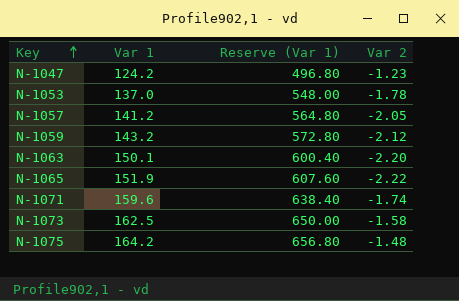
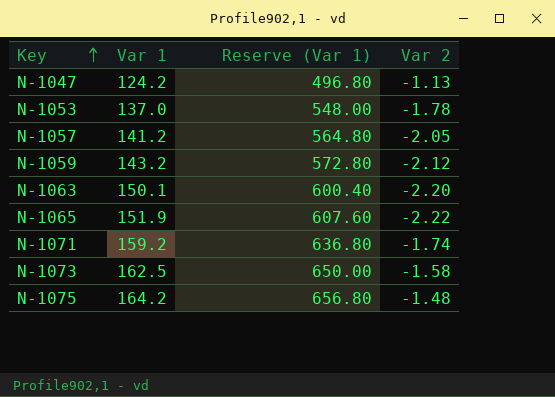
N-1047 | Var 2: -1.23 -> -1.13
N-1071 | Var 1: 159.6 -> 159.2
N-1071 | Reserve (Var 1): 638.40 -> 636.80

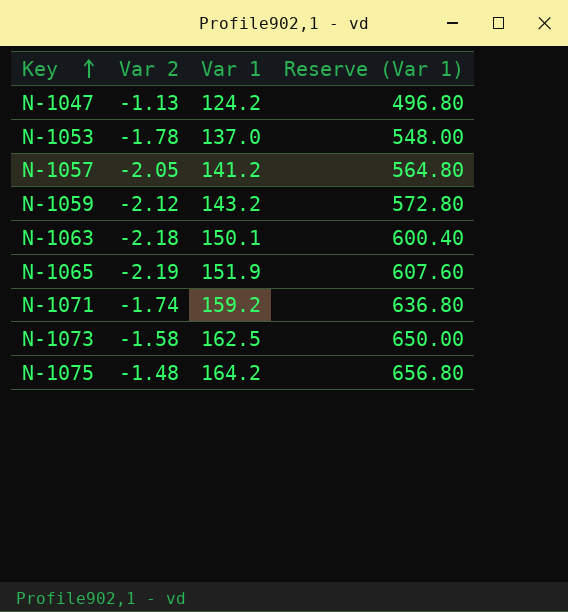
column Var 2 | position: 4 -> 2
N-1063 | Var 2: -2.20 -> -2.18
N-1065 | Var 2: -2.22 -> -2.19

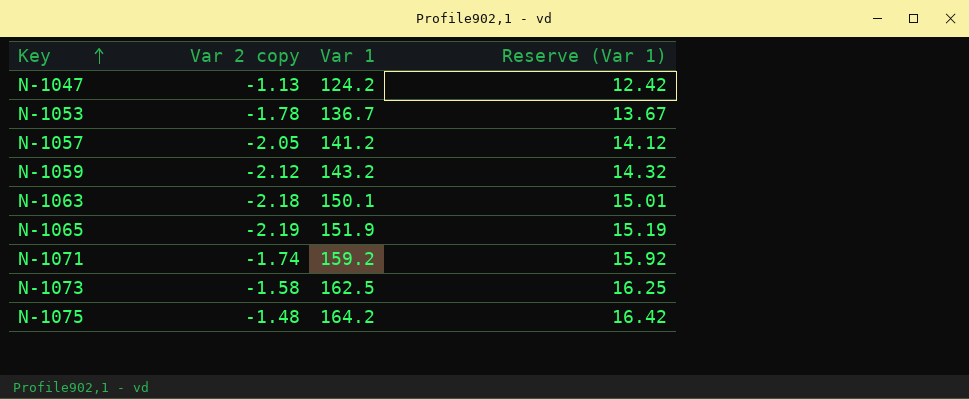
column name: Var 2 -> Var 2 copy
column Reserve (Var 1) | formula: [Var 1] * 4 -> [Var 1] * 0.1
N-1053 | Var 1: 137.0 -> 136.7

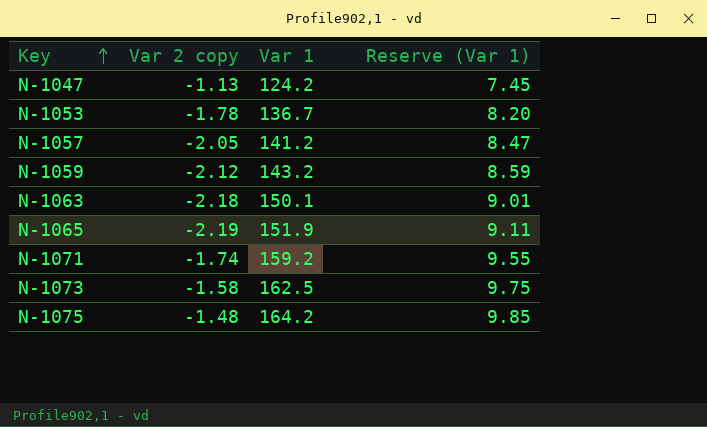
column Reserve (Var 1) | formula: [Var 1] * 0.1 -> [Var 1] * 0.06

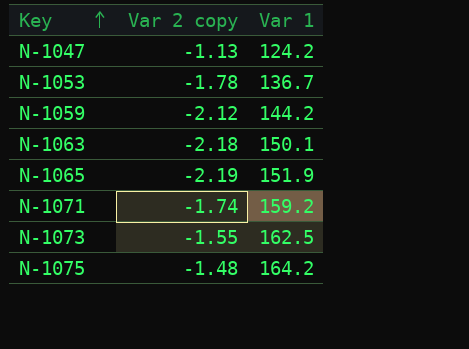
column Reserve (Var 1) | formula: [Var 1] * 0.06 -> none
row N-1057: -2.05 | 141.2 | 8.47 -> none
N-1059 | Var 1: 143.2 -> 144.2
N-1073 | Var 2 copy: -1.58 -> -1.55

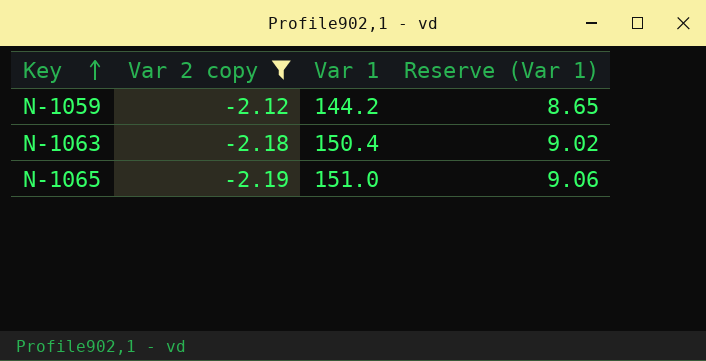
filter: none -> Var 2 copy <= -2.12
column Reserve (Var 1) | formula: none -> [Var 1] * 0.06
N-1063 | Var 1: 150.1 -> 150.4
N-1065 | Var 1: 151.9 -> 151.0

